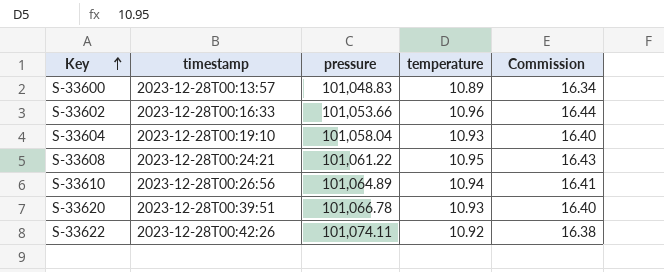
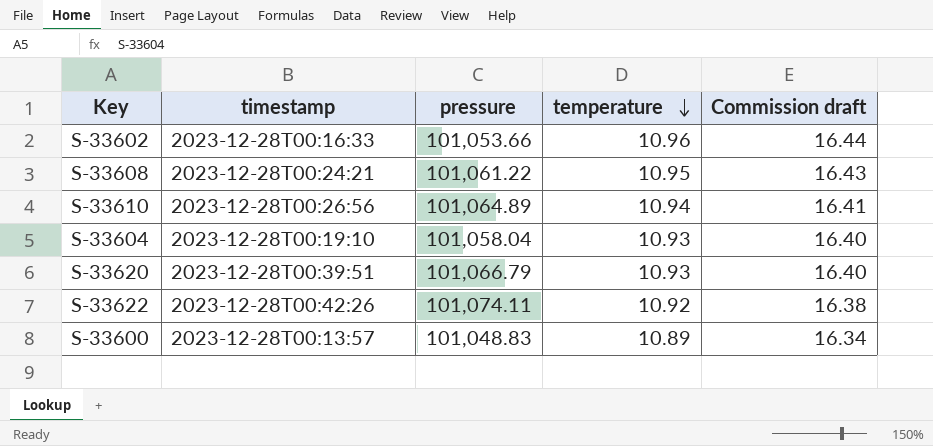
row order: Key ascending -> temperature descending
column name: Commission -> Commission draft
S-33620 | pressure: 101,066.78 -> 101,066.79

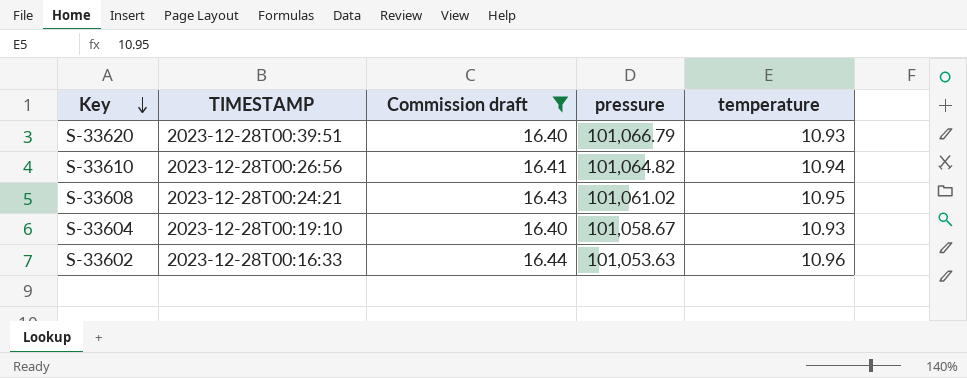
filter: none -> Commission draft >= 16.40
row order: temperature descending -> Key descending
column name: timestamp -> TIMESTAMP
column Commission draft | position: 5 -> 3
S-33610 | pressure: 101,064.89 -> 101,064.82
S-33608 | pressure: 101,061.22 -> 101,061.02
S-33604 | pressure: 101,058.04 -> 101,058.67
S-33602 | pressure: 101,053.66 -> 101,053.63

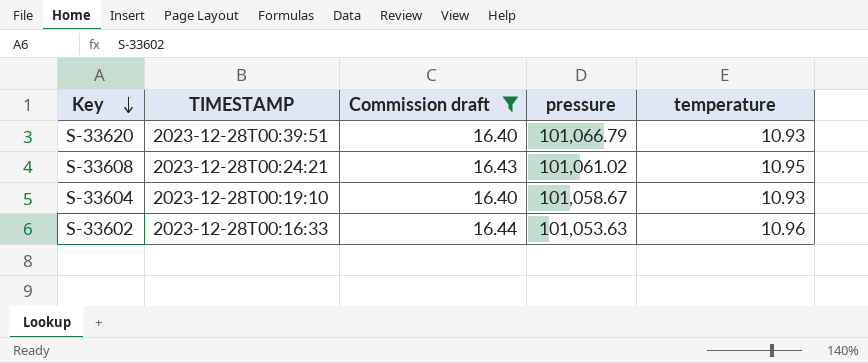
row S-33610: 2023-12-28T00:26:56 | 16.41 | 101,064.82 | 10.94 -> none

